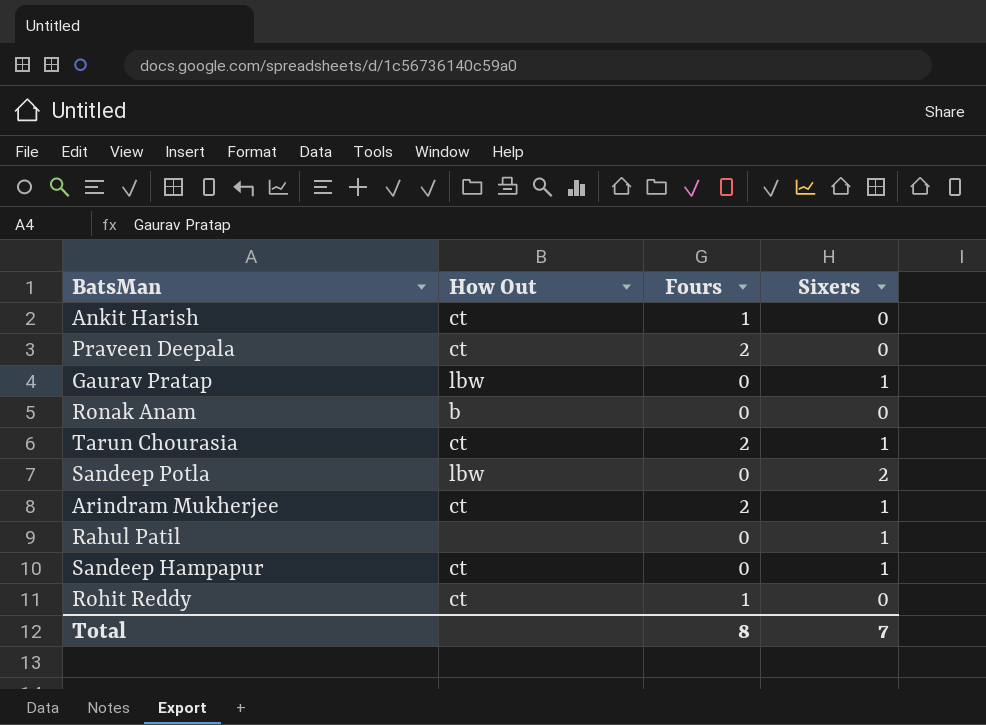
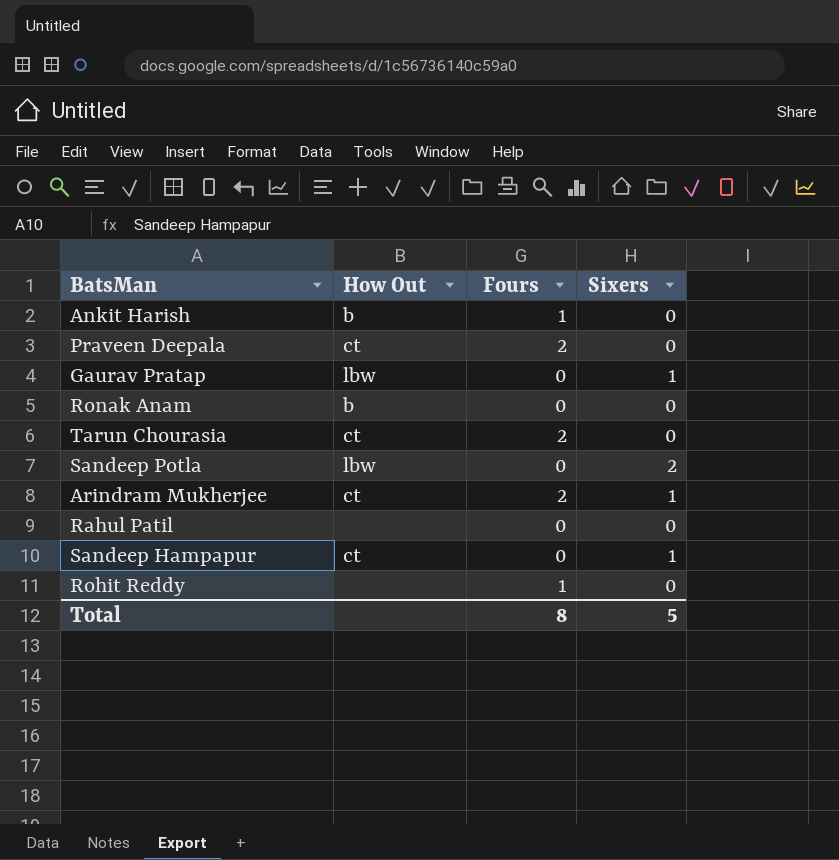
Ankit Harish | How Out: ct -> b
Tarun Chourasia | Sixers: 1 -> 0
Rahul Patil | Sixers: 1 -> 0
Rohit Reddy | How Out: ct -> none
Total | Sixers: 7 -> 5

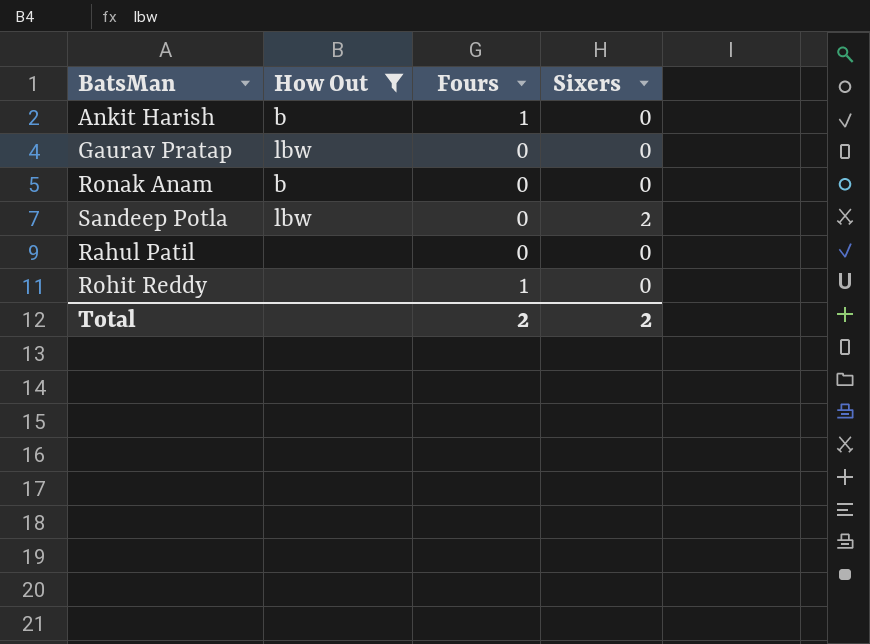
filter: none -> How Out != ct
Gaurav Pratap | Sixers: 1 -> 0
Total | Fours: 8 -> 2
Total | Sixers: 5 -> 2

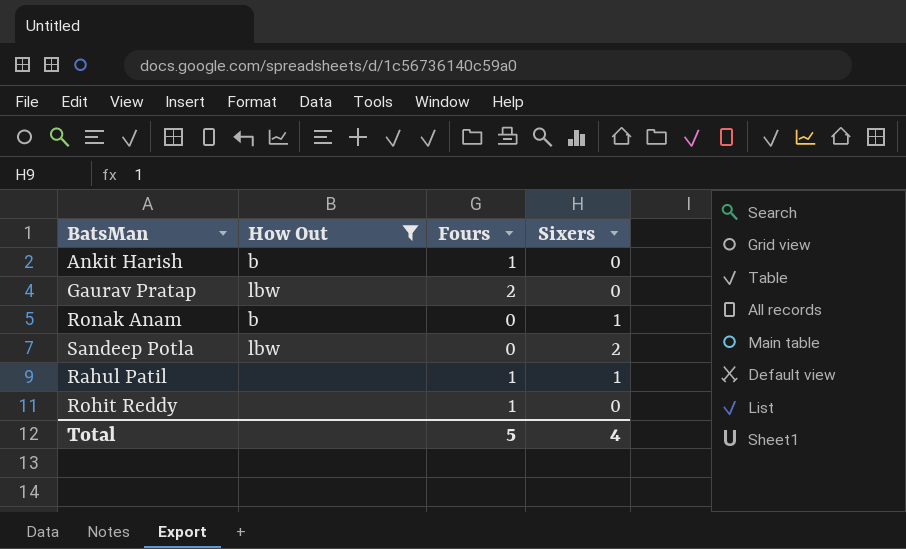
Gaurav Pratap | Fours: 0 -> 2
Ronak Anam | Sixers: 0 -> 1
Rahul Patil | Fours: 0 -> 1
Rahul Patil | Sixers: 0 -> 1
Total | Fours: 2 -> 5
Total | Sixers: 2 -> 4

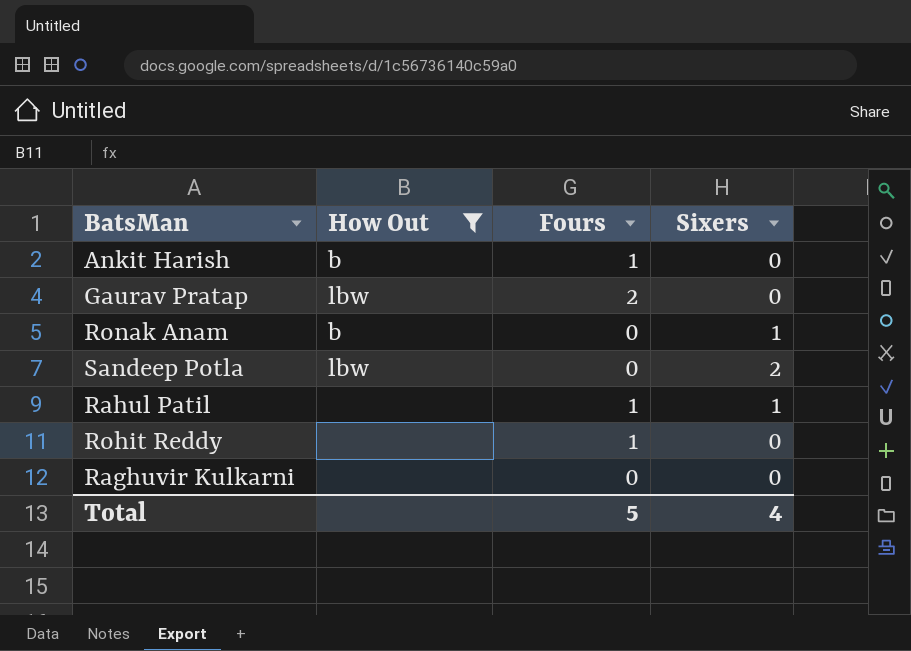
row Raghuvir Kulkarni: none -> none | 0 | 0

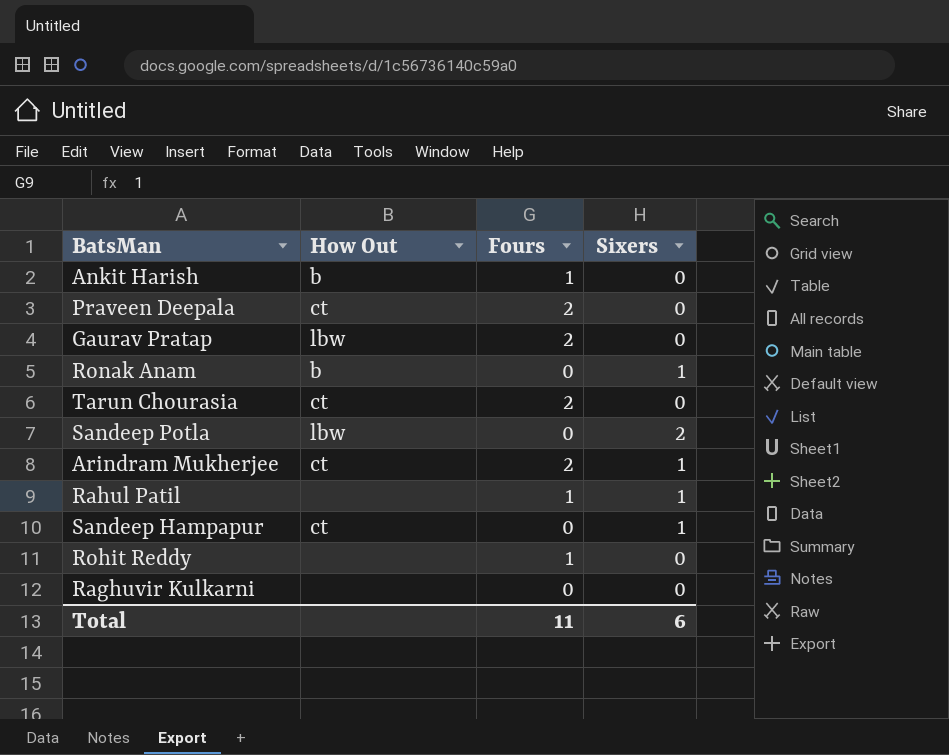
filter: How Out != ct -> none
Total | Fours: 5 -> 11
Total | Sixers: 4 -> 6

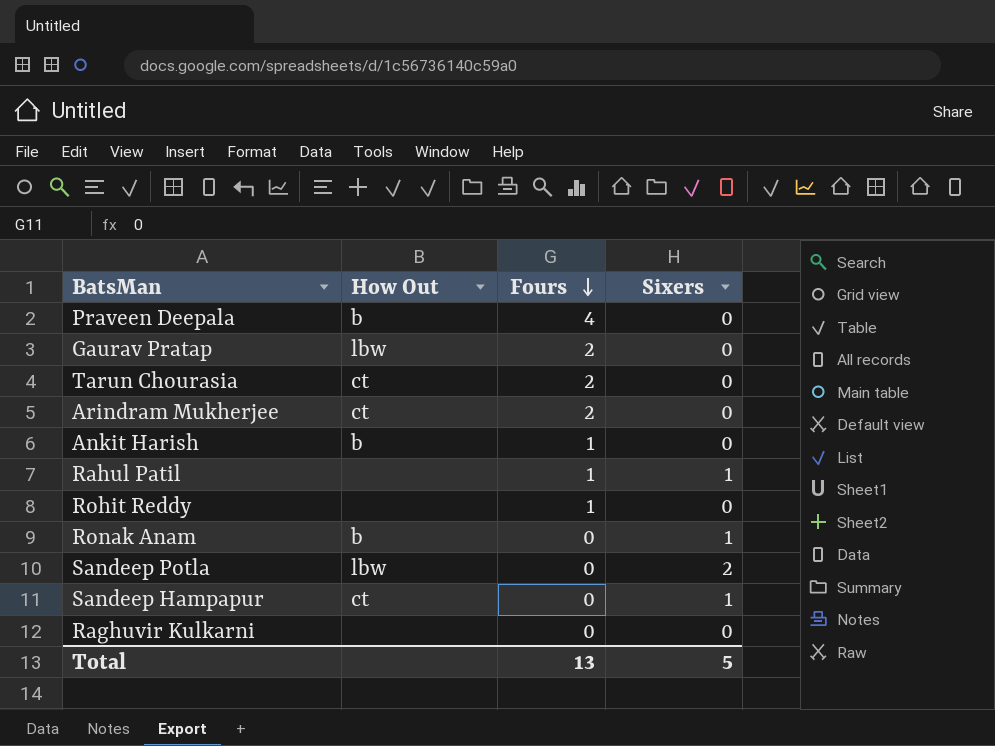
row order: none -> Fours descending
Praveen Deepala | How Out: ct -> b
Praveen Deepala | Fours: 2 -> 4
Arindram Mukherjee | Sixers: 1 -> 0
Total | Fours: 11 -> 13
Total | Sixers: 6 -> 5

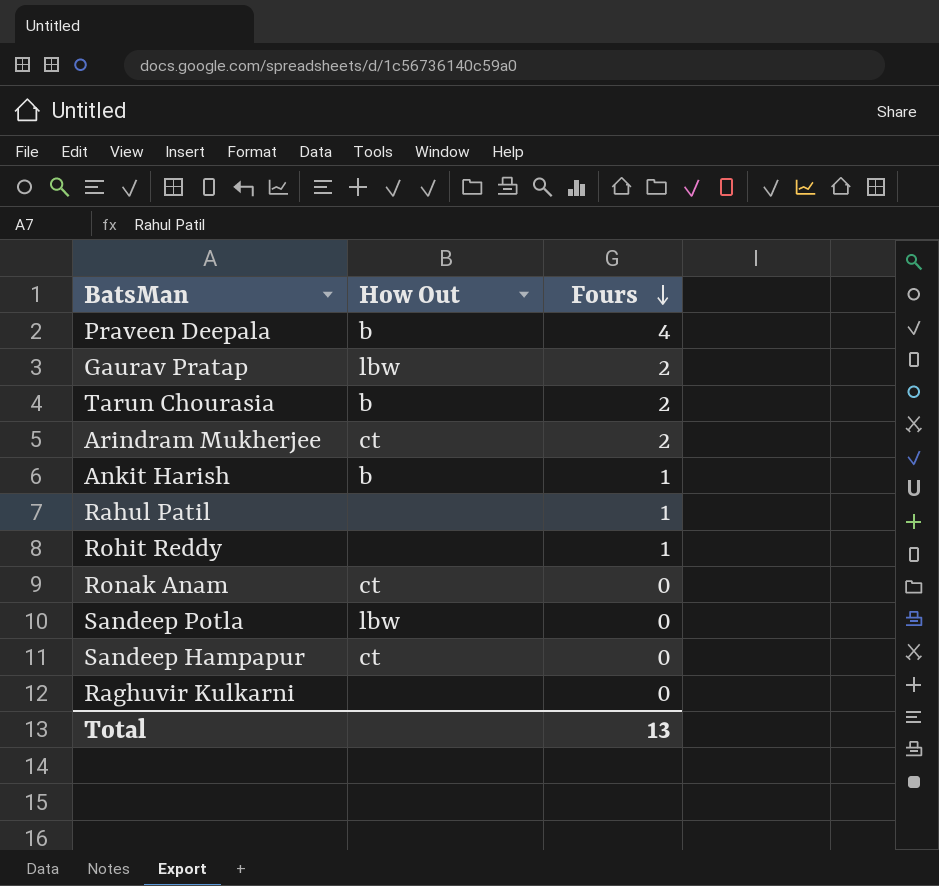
column Sixers | position: 4 -> none
Tarun Chourasia | How Out: ct -> b
Ronak Anam | How Out: b -> ct

